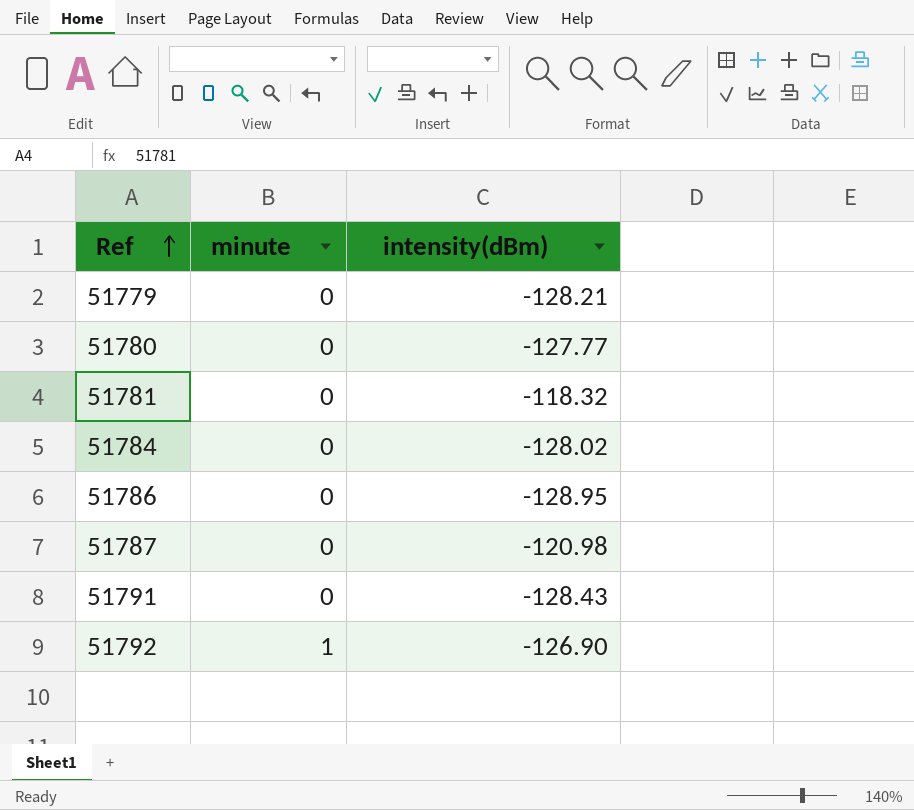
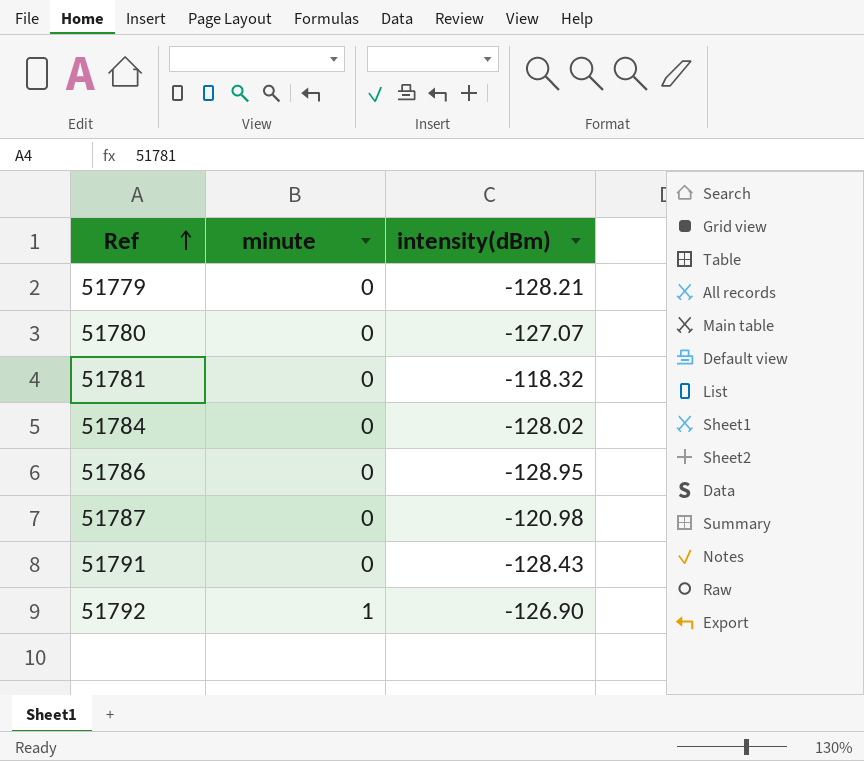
51780 | intensity(dBm): -127.77 -> -127.07

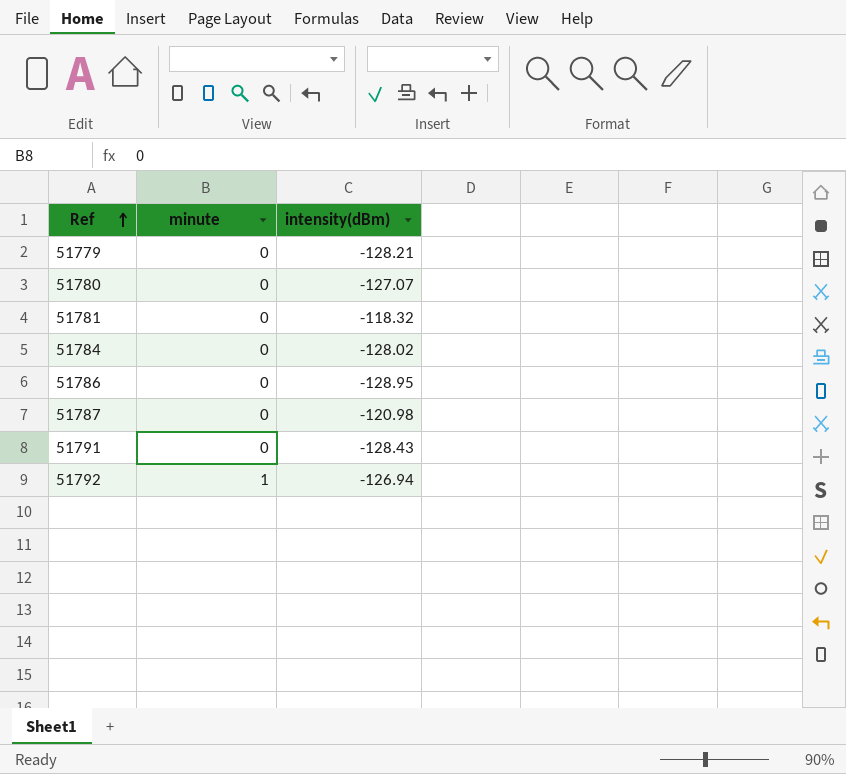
51792 | intensity(dBm): -126.90 -> -126.94

